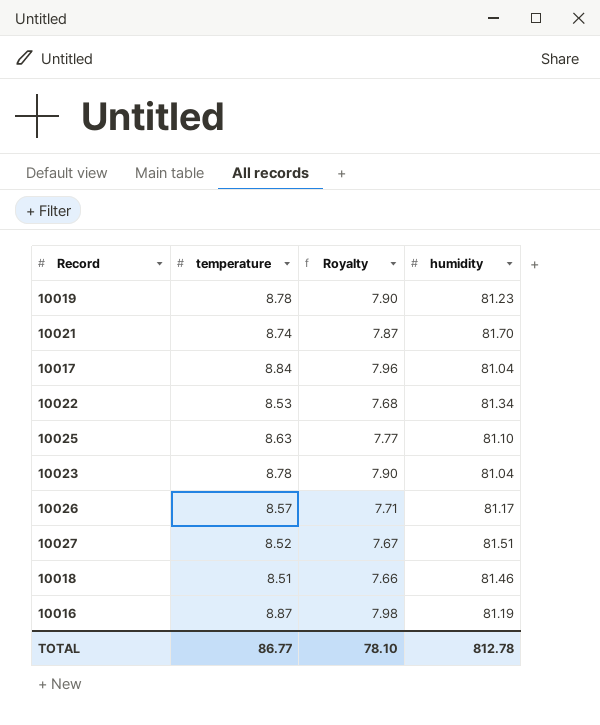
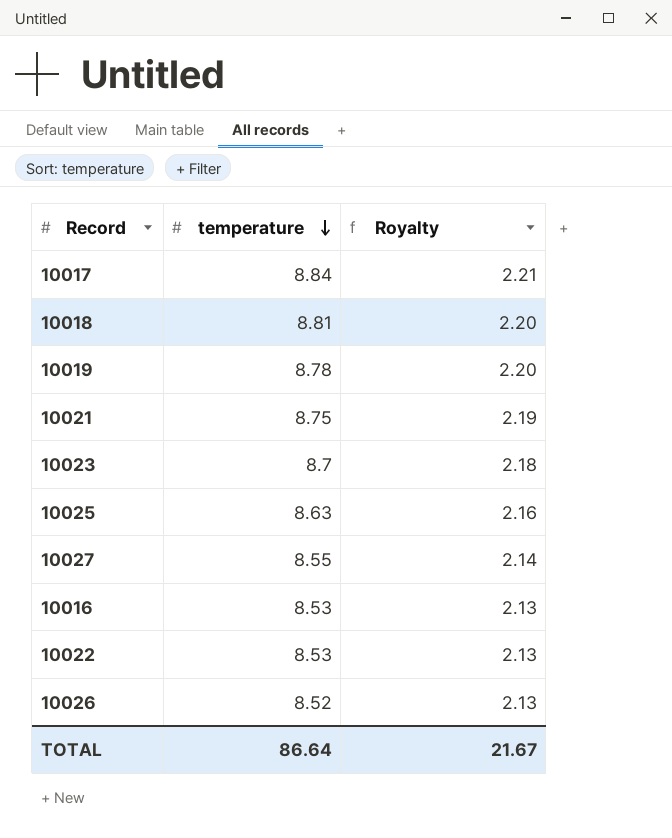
row order: none -> temperature descending
column humidity | position: 4 -> none
column Royalty | formula: [temperature] * 0.9 -> [temperature] * 0.25
10018 | temperature: 8.51 -> 8.81
10021 | temperature: 8.74 -> 8.75
10023 | temperature: 8.78 -> 8.7
10027 | temperature: 8.52 -> 8.55
10016 | temperature: 8.87 -> 8.53
10026 | temperature: 8.57 -> 8.52
TOTAL | temperature: 86.77 -> 86.64
TOTAL | Royalty: 78.10 -> 21.67

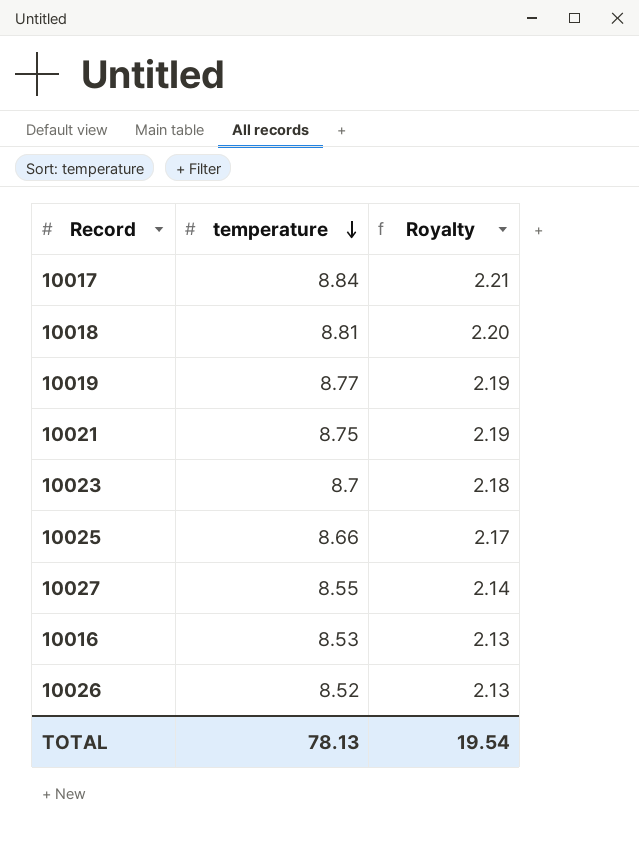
row 10022: 8.53 | 2.13 -> none
10019 | temperature: 8.78 -> 8.77
10019 | Royalty: 2.20 -> 2.19
10025 | temperature: 8.63 -> 8.66
10025 | Royalty: 2.16 -> 2.17
TOTAL | temperature: 86.64 -> 78.13
TOTAL | Royalty: 21.67 -> 19.54

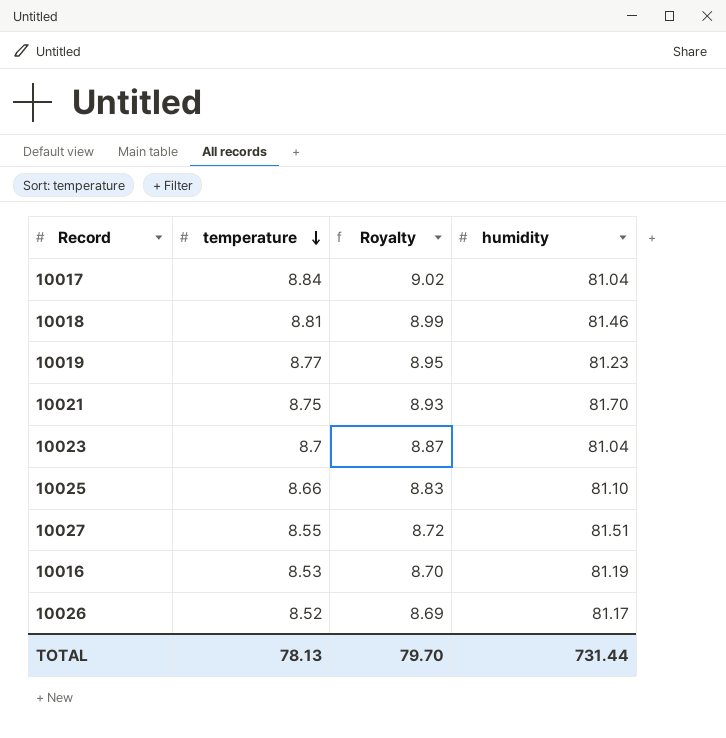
column Royalty | formula: [temperature] * 0.25 -> [temperature] * 1.02
column humidity | position: none -> 4
TOTAL | Royalty: 19.54 -> 79.70

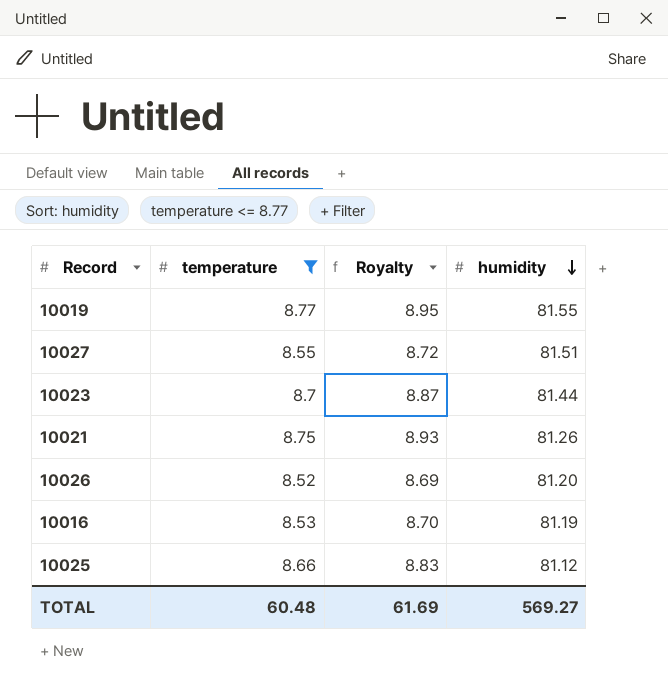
filter: none -> temperature <= 8.77
row order: temperature descending -> humidity descending
10019 | humidity: 81.23 -> 81.55
10023 | humidity: 81.04 -> 81.44
10021 | humidity: 81.70 -> 81.26
10026 | humidity: 81.17 -> 81.20
10025 | humidity: 81.10 -> 81.12
TOTAL | temperature: 78.13 -> 60.48
TOTAL | Royalty: 79.70 -> 61.69
TOTAL | humidity: 731.44 -> 569.27

